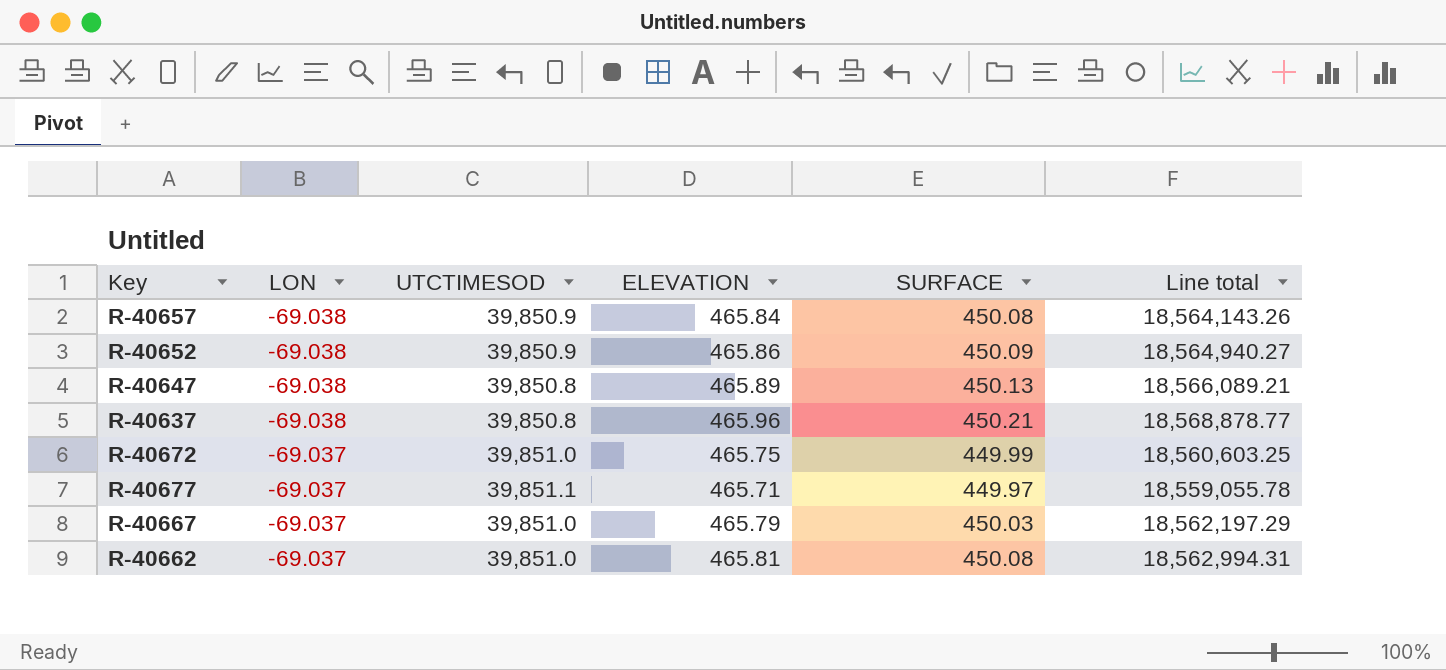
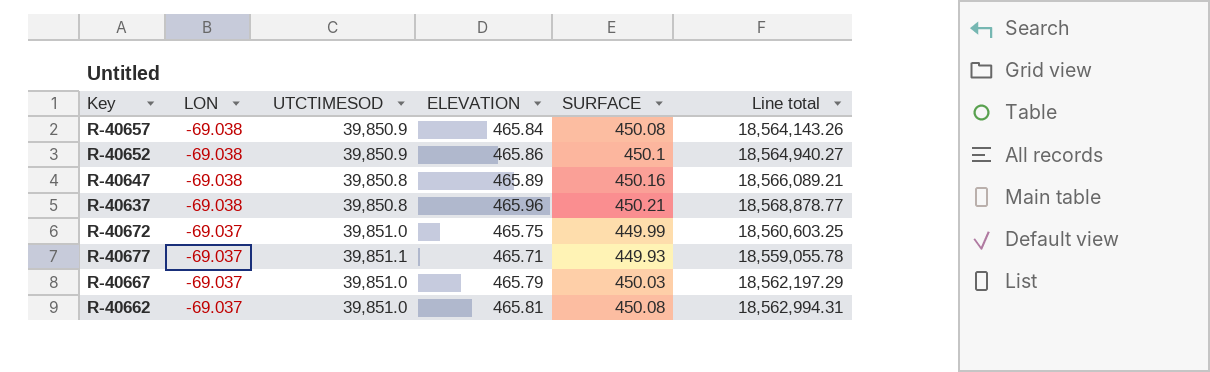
R-40652 | SURFACE: 450.09 -> 450.1
R-40647 | SURFACE: 450.13 -> 450.16
R-40677 | SURFACE: 449.97 -> 449.93

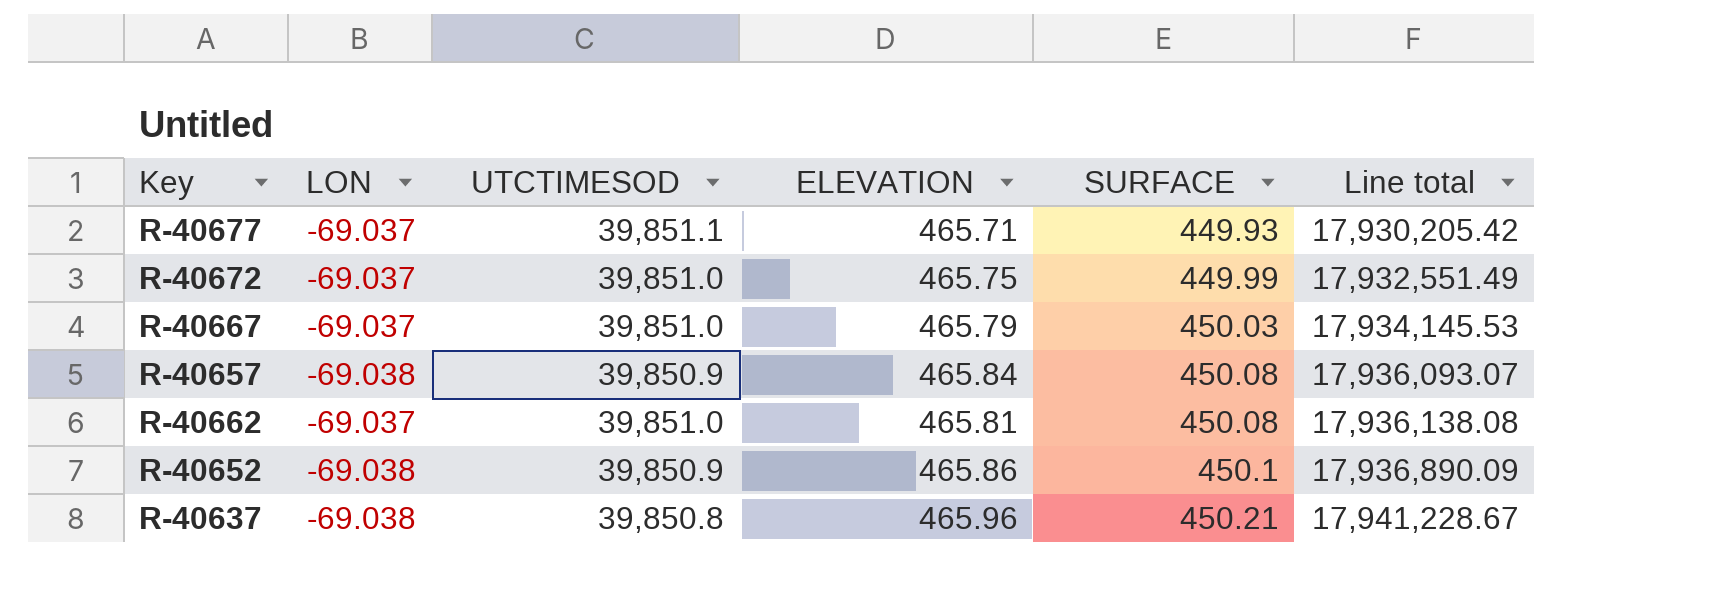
row order: LON ascending -> SURFACE ascending
column Line total | formula: [UTCTIMESOD] * [ELEVATION] -> [UTCTIMESOD] * [SURFACE]
row R-40647: -69.038 | 39,850.8 | 465.89 | 450.16 | 18,566,089.21 -> none

